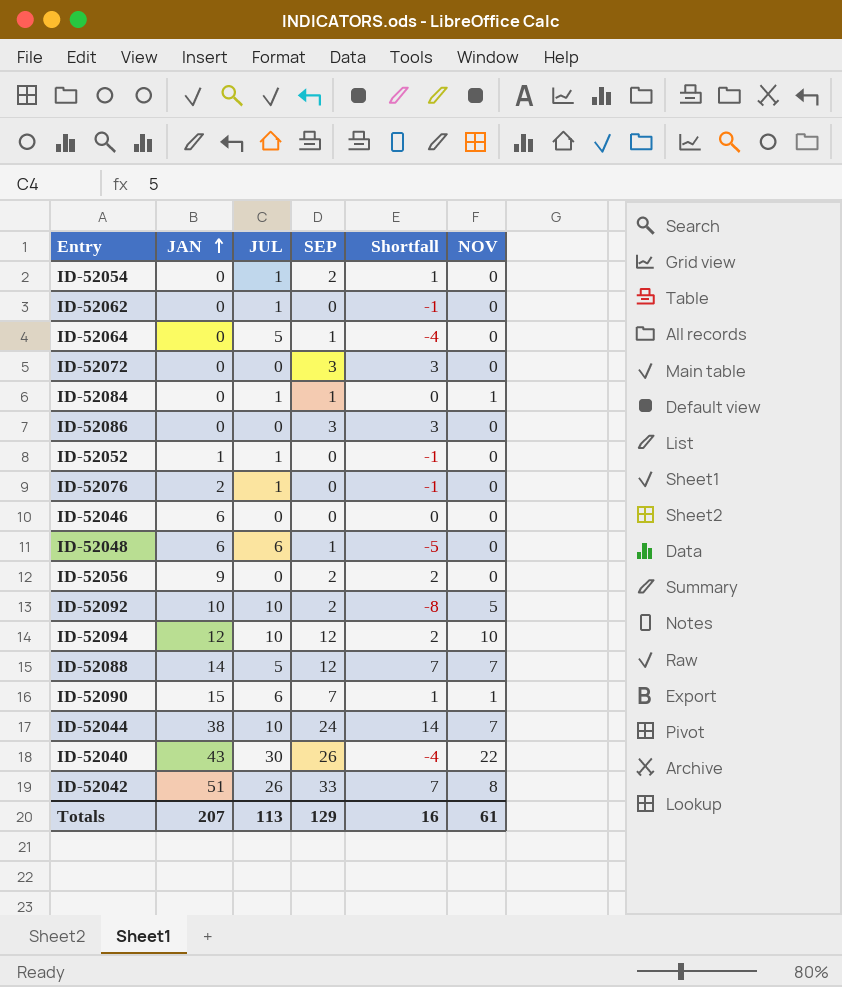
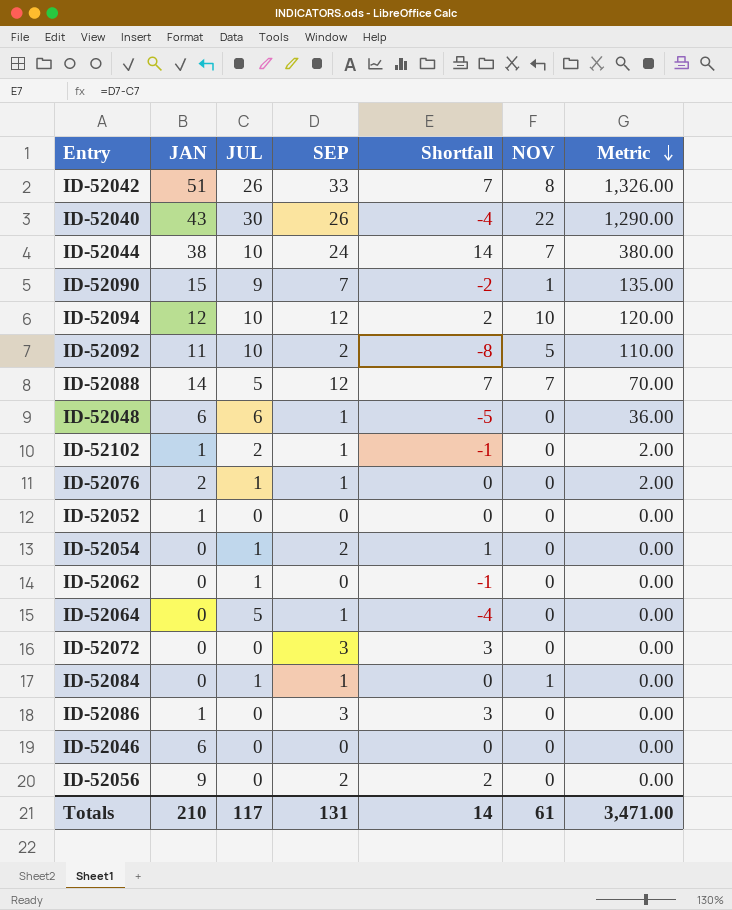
row order: JAN ascending -> Metric descending
column Metric | formula: none -> [JAN] * [JUL]
ID-52090 | JUL: 6 -> 9
ID-52090 | Shortfall: 1 -> -2
ID-52092 | JAN: 10 -> 11
row ID-52102: none -> 1 | 2 | 1 | -1 | 0 | 2.00
ID-52076 | SEP: 0 -> 1
ID-52076 | Shortfall: -1 -> 0
ID-52052 | JUL: 1 -> 0
ID-52052 | Shortfall: -1 -> 0
ID-52086 | JAN: 0 -> 1
Totals | JAN: 207 -> 210
Totals | JUL: 113 -> 117
Totals | SEP: 129 -> 131
Totals | Shortfall: 16 -> 14

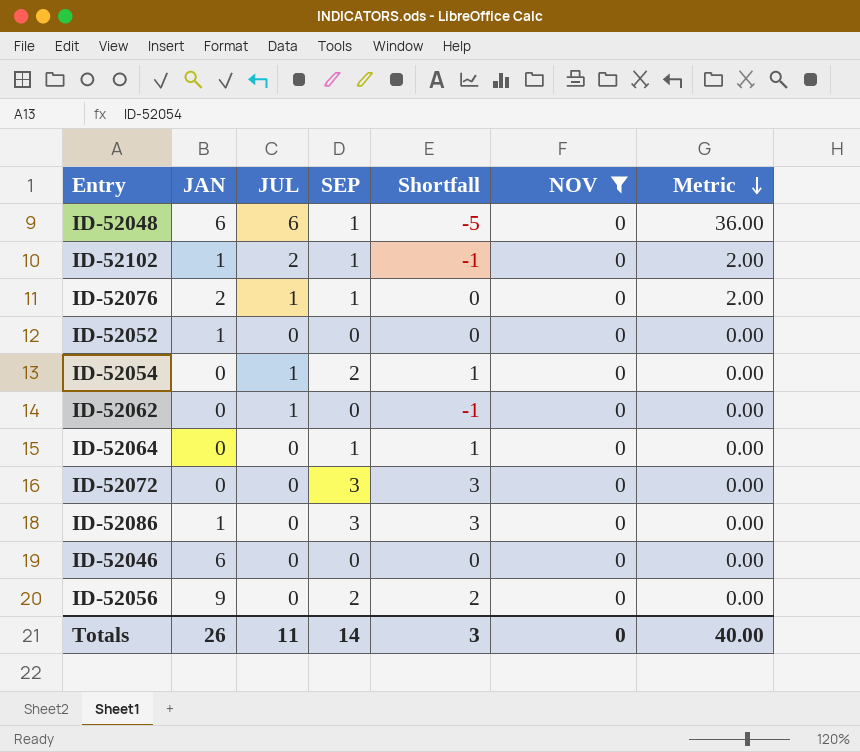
filter: none -> NOV = 0
ID-52064 | JUL: 5 -> 0
ID-52064 | Shortfall: -4 -> 1
Totals | JAN: 210 -> 26
Totals | JUL: 117 -> 11
Totals | SEP: 131 -> 14
Totals | Shortfall: 14 -> 3
Totals | NOV: 61 -> 0
Totals | Metric: 3,471.00 -> 40.00

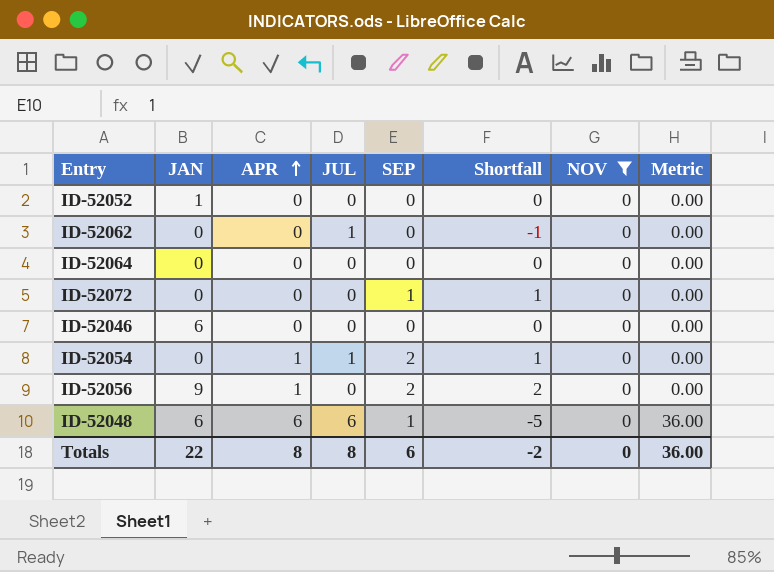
row order: Metric descending -> APR ascending
column APR | position: none -> 3
row ID-52102: 1 | 2 | 1 | -1 | 0 | 2.00 -> none
row ID-52076: 2 | 1 | 1 | 0 | 0 | 2.00 -> none
row ID-52086: 1 | 0 | 3 | 3 | 0 | 0.00 -> none
ID-52064 | SEP: 1 -> 0
ID-52064 | Shortfall: 1 -> 0
ID-52072 | SEP: 3 -> 1
ID-52072 | Shortfall: 3 -> 1
Totals | JAN: 26 -> 22
Totals | JUL: 11 -> 8
Totals | SEP: 14 -> 6
Totals | Shortfall: 3 -> -2
Totals | Metric: 40.00 -> 36.00

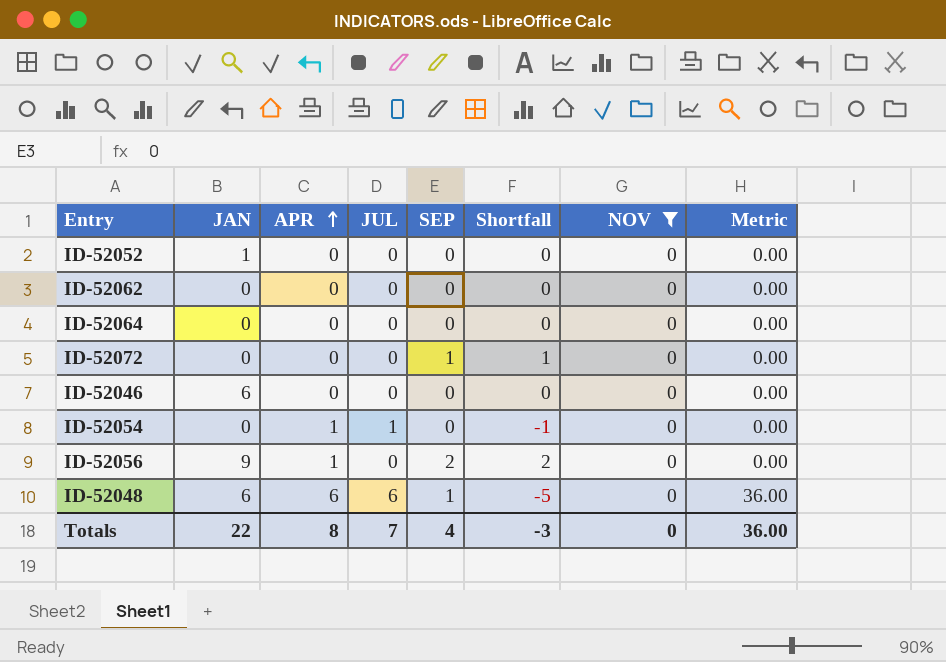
ID-52062 | JUL: 1 -> 0
ID-52062 | Shortfall: -1 -> 0
ID-52054 | SEP: 2 -> 0
ID-52054 | Shortfall: 1 -> -1
Totals | JUL: 8 -> 7
Totals | SEP: 6 -> 4
Totals | Shortfall: -2 -> -3

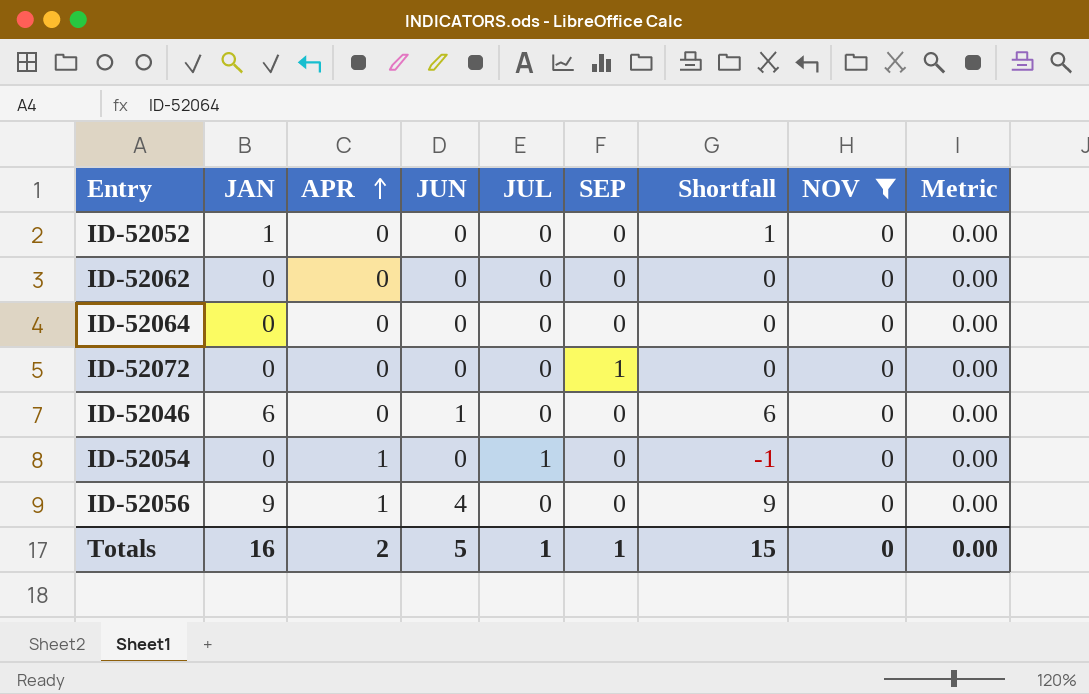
column JUN | position: none -> 4
column Shortfall | formula: [SEP] - [JUL] -> [JAN] - [JUL]
row ID-52048: 6 | 6 | 6 | 1 | -5 | 0 | 36.00 -> none
ID-52056 | SEP: 2 -> 0
Totals | JAN: 22 -> 16
Totals | APR: 8 -> 2
Totals | JUL: 7 -> 1
Totals | SEP: 4 -> 1
Totals | Shortfall: -3 -> 15
Totals | Metric: 36.00 -> 0.00

